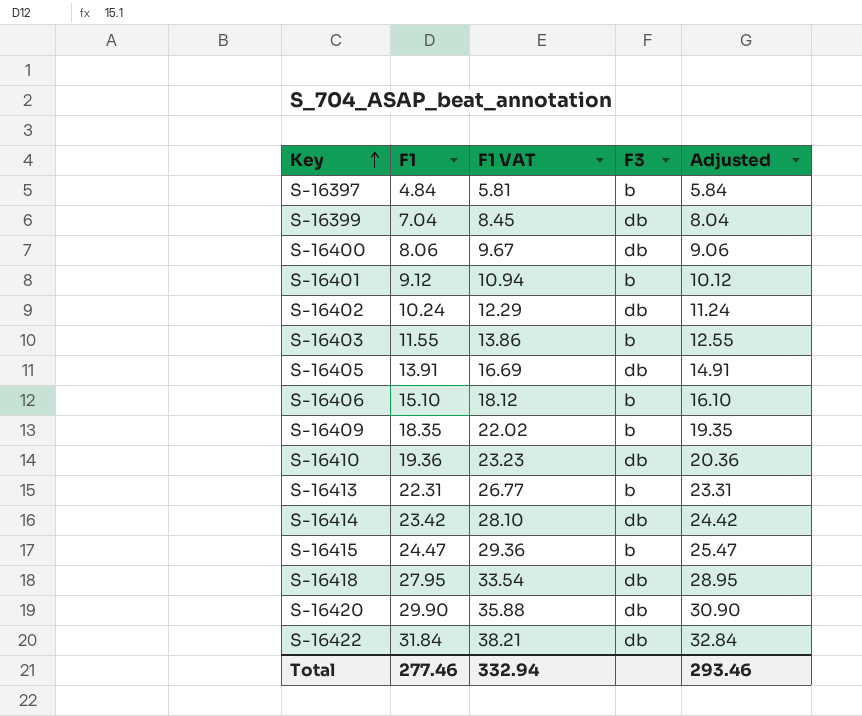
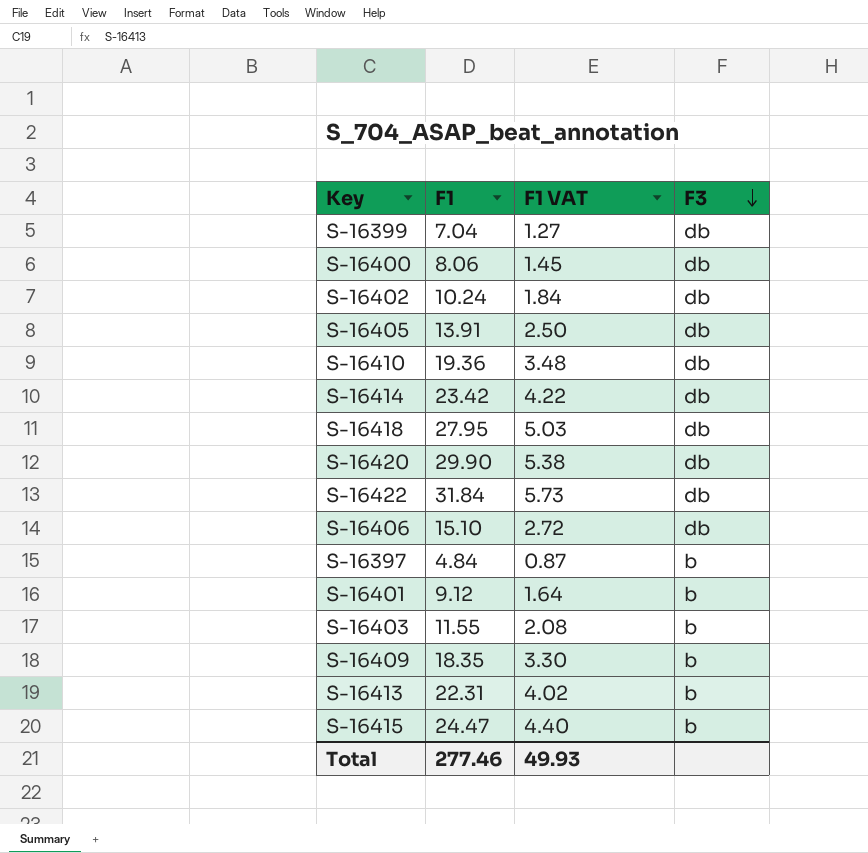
row order: Key ascending -> F3 descending
column Adjusted | formula: [F1] + 1 -> none
column F1 VAT | formula: [F1] * 1.2 -> [F1] * 0.18
S-16406 | F3: b -> db
Total | F1 VAT: 332.94 -> 49.93

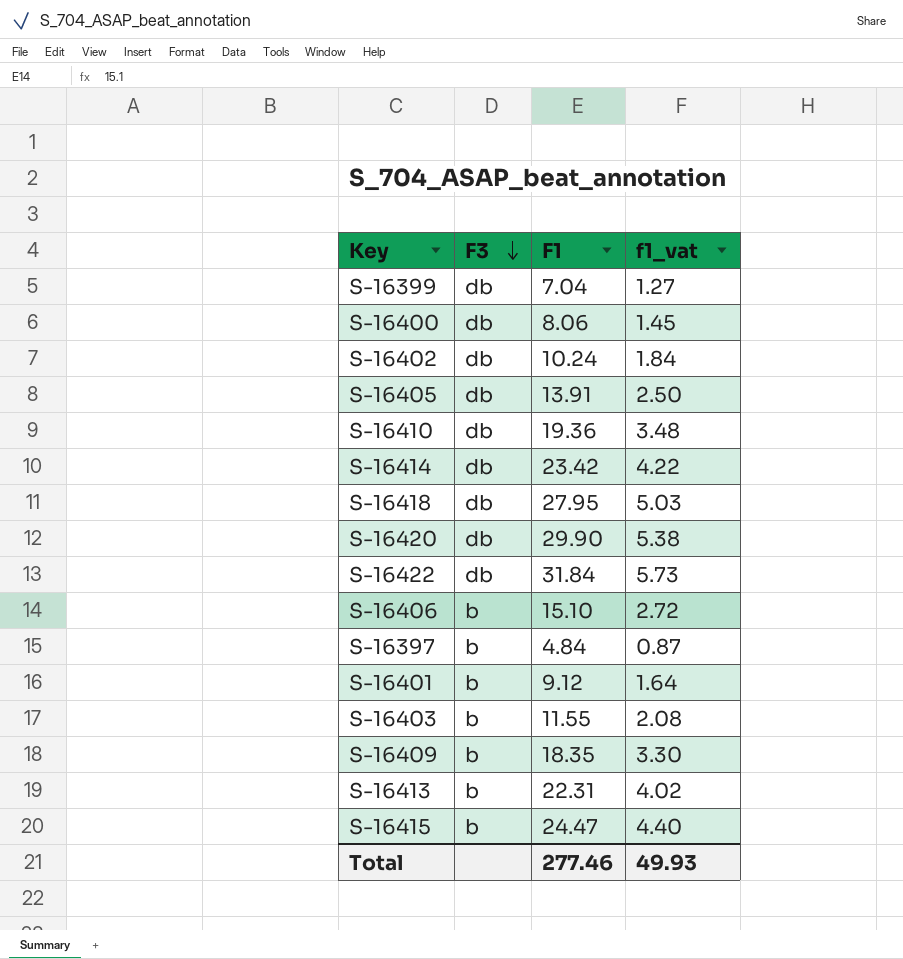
column F3 | position: 4 -> 2
column name: F1 VAT -> f1_vat
S-16406 | F3: db -> b

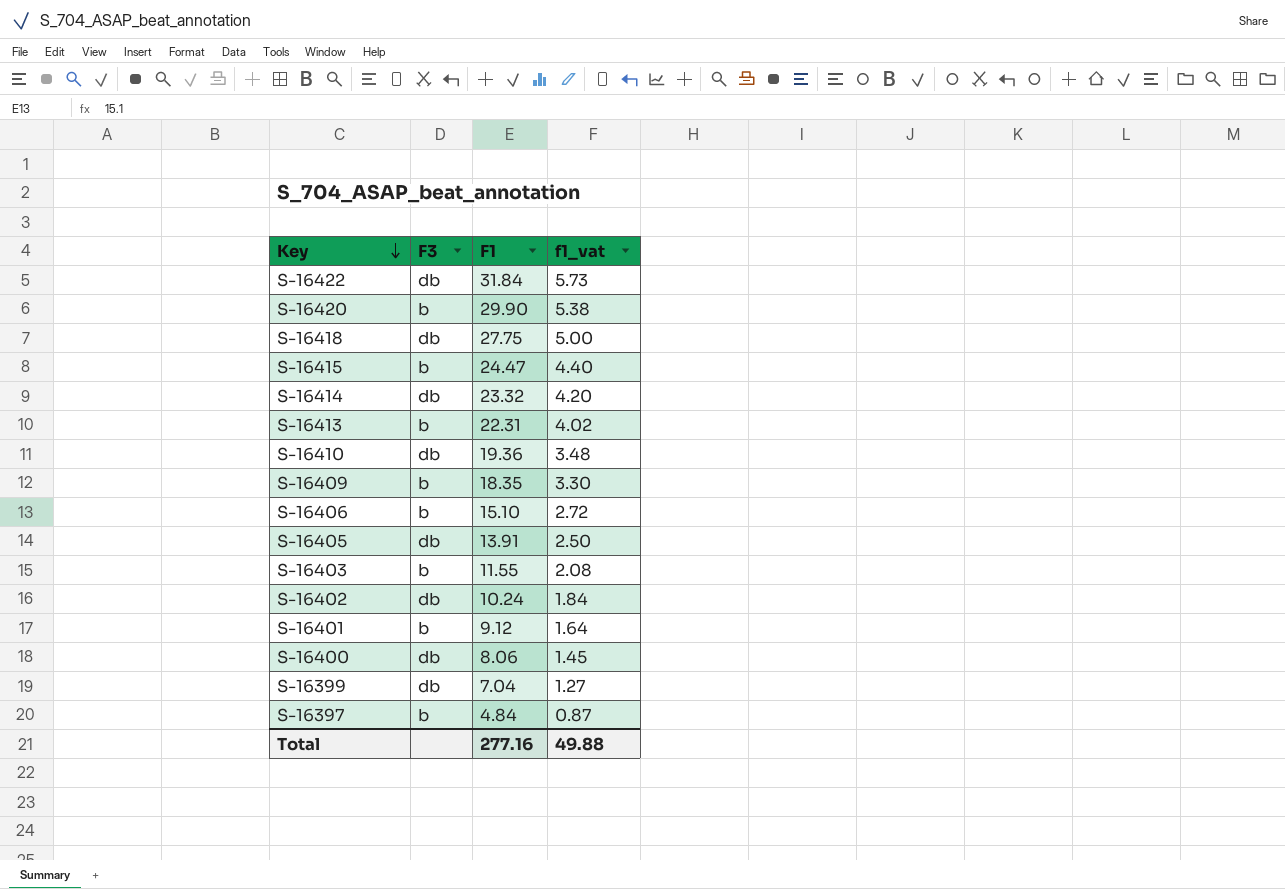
row order: F3 descending -> Key descending
S-16420 | F3: db -> b
S-16418 | F1: 27.95 -> 27.75
S-16418 | f1_vat: 5.03 -> 5.00
S-16414 | F1: 23.42 -> 23.32
S-16414 | f1_vat: 4.22 -> 4.20
Total | F1: 277.46 -> 277.16
Total | f1_vat: 49.93 -> 49.88

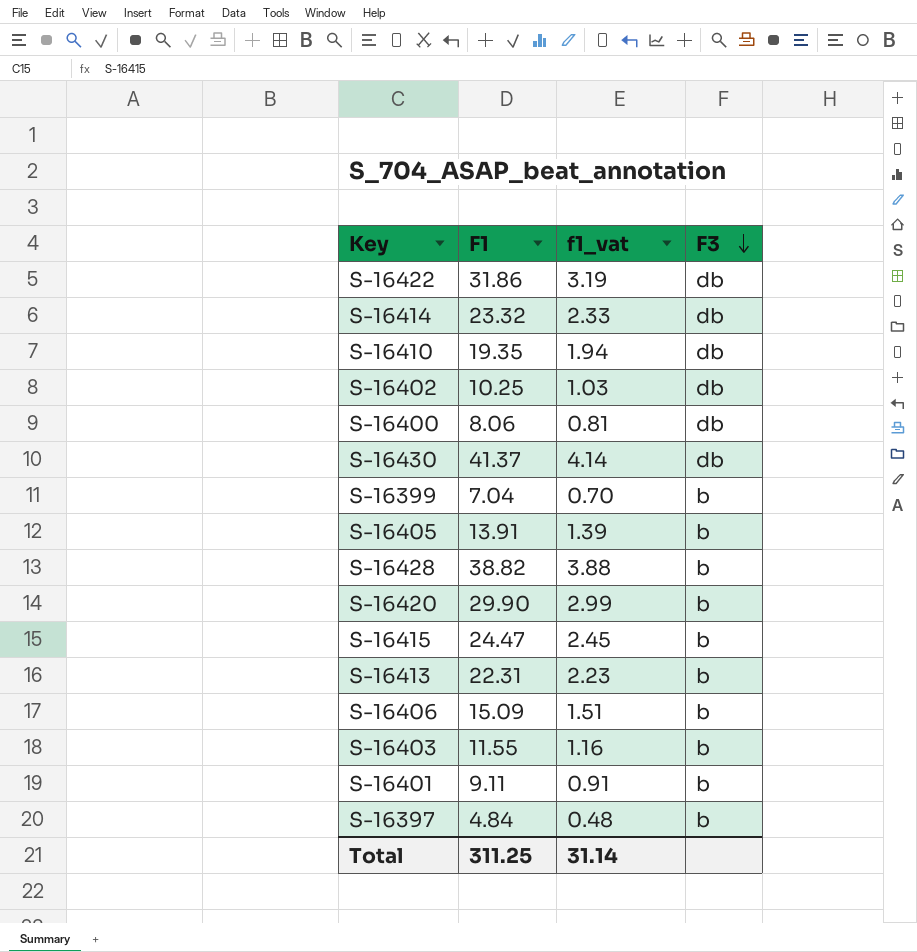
row order: Key descending -> F3 descending
column f1_vat | formula: [F1] * 0.18 -> [F1] * 0.1
column F3 | position: 2 -> 4
row S-16418: db | 27.75 | 5.00 -> none
row S-16409: b | 18.35 | 3.30 -> none
S-16422 | F1: 31.84 -> 31.86
S-16410 | F1: 19.36 -> 19.35
S-16402 | F1: 10.24 -> 10.25
row S-16430: none -> 41.37 | 4.14 | db
S-16399 | F3: db -> b
S-16405 | F3: db -> b
row S-16428: none -> 38.82 | 3.88 | b
S-16406 | F1: 15.10 -> 15.09
S-16401 | F1: 9.12 -> 9.11
Total | F1: 277.16 -> 311.25
Total | f1_vat: 49.88 -> 31.14

